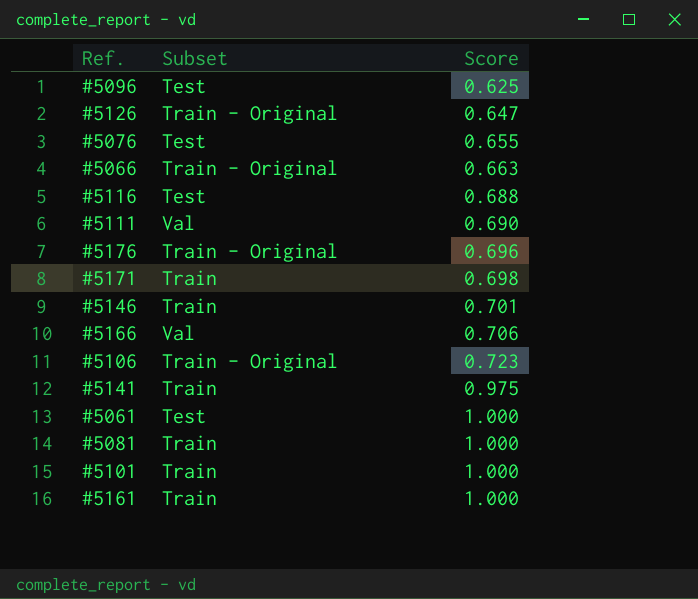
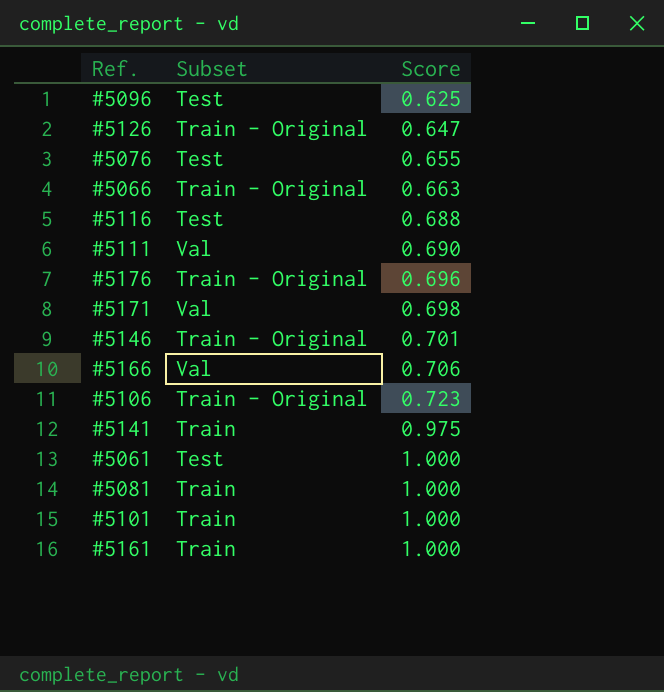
#5171 | Subset: Train -> Val
#5146 | Subset: Train -> Train - Original

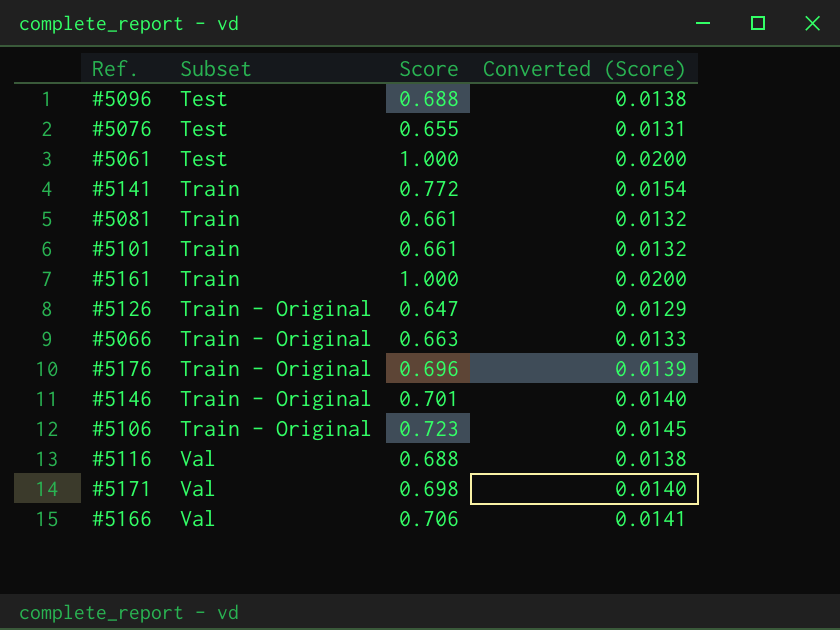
row order: Score ascending -> Subset ascending
column Converted (Score) | formula: none -> [Score] * 0.02
row #5111: Val | 0.690 -> none
#5096 | Score: 0.625 -> 0.688
#5141 | Score: 0.975 -> 0.772
#5081 | Score: 1.000 -> 0.661
#5101 | Score: 1.000 -> 0.661
#5116 | Subset: Test -> Val

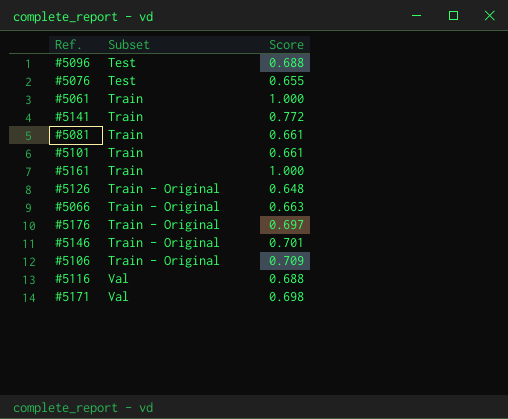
column Converted (Score) | formula: [Score] * 0.02 -> none
row #5166: Val | 0.706 | 0.0141 -> none
#5061 | Subset: Test -> Train
#5126 | Score: 0.647 -> 0.648
#5176 | Score: 0.696 -> 0.697
#5106 | Score: 0.723 -> 0.709

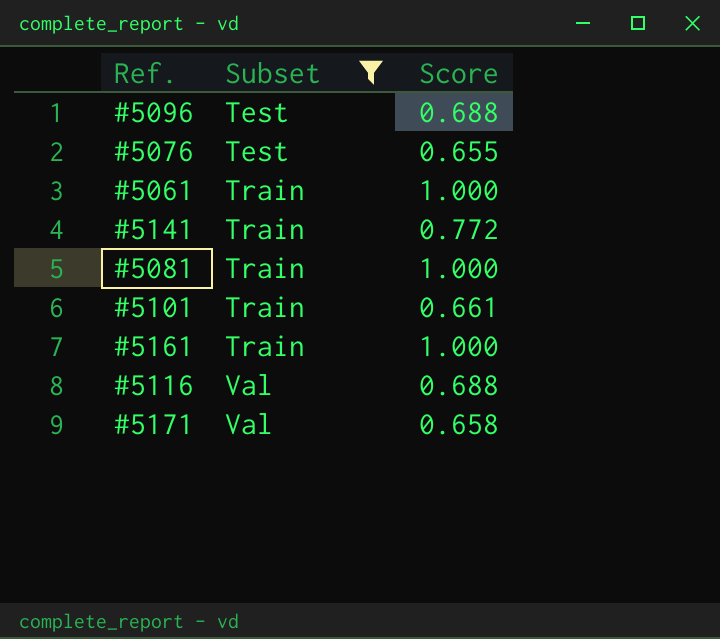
filter: none -> Subset != Train - Original
#5081 | Score: 0.661 -> 1.000
#5171 | Score: 0.698 -> 0.658

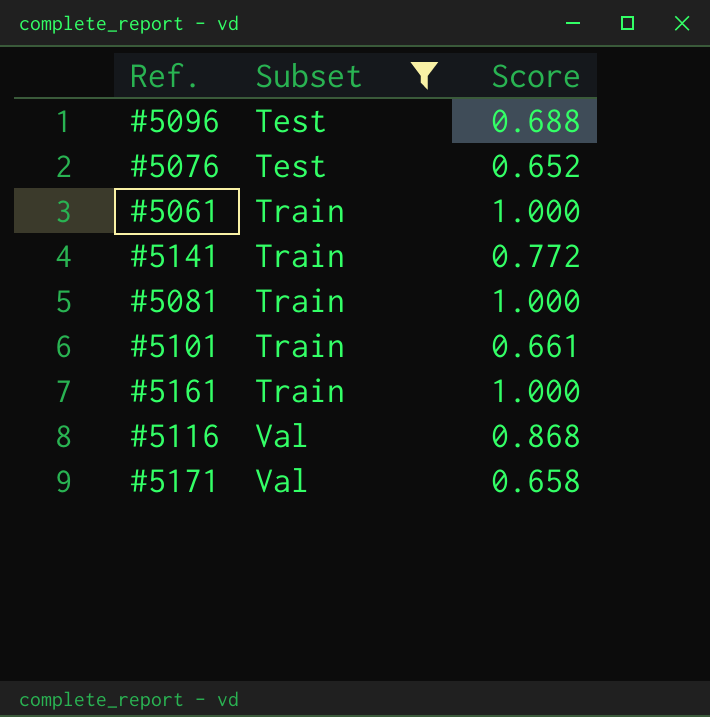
#5076 | Score: 0.655 -> 0.652
#5116 | Score: 0.688 -> 0.868

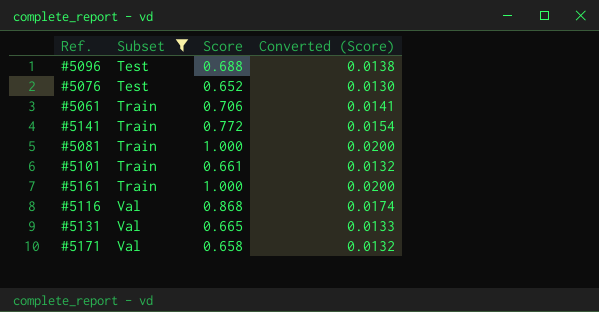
column Converted (Score) | formula: none -> [Score] * 0.02
#5061 | Score: 1.000 -> 0.706
row #5131: none -> Val | 0.665 | 0.0133

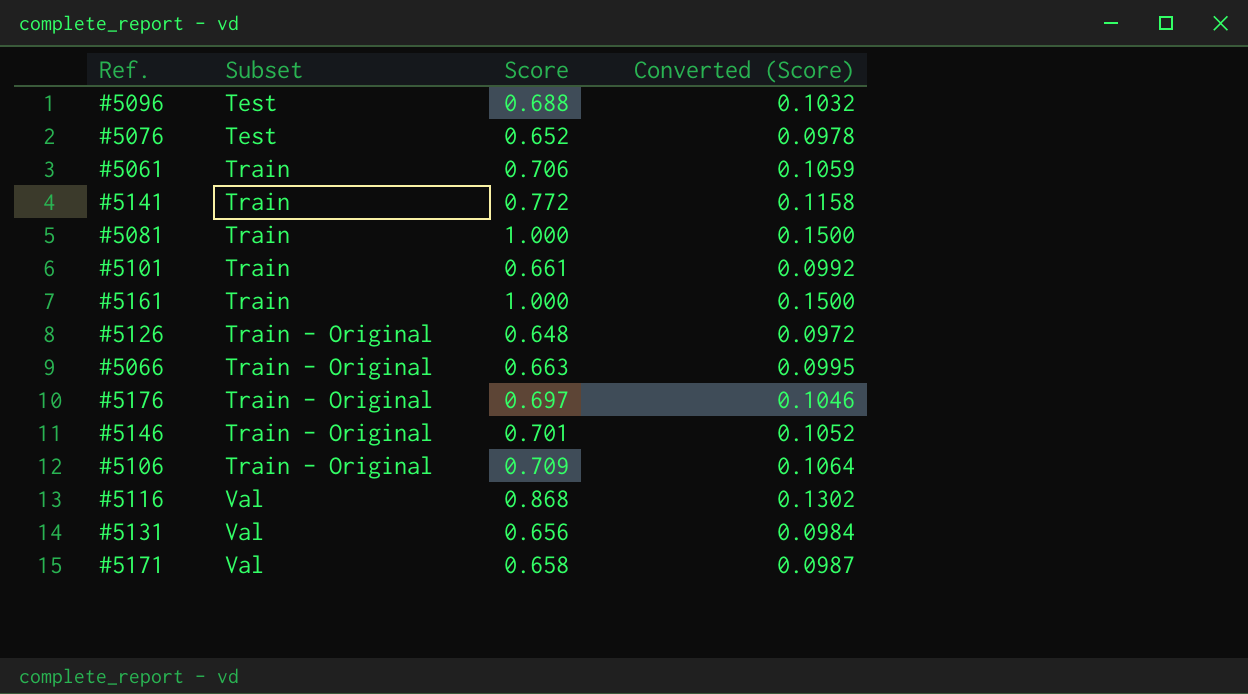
filter: Subset != Train - Original -> none
column Converted (Score) | formula: [Score] * 0.02 -> [Score] * 0.15
#5131 | Score: 0.665 -> 0.656

